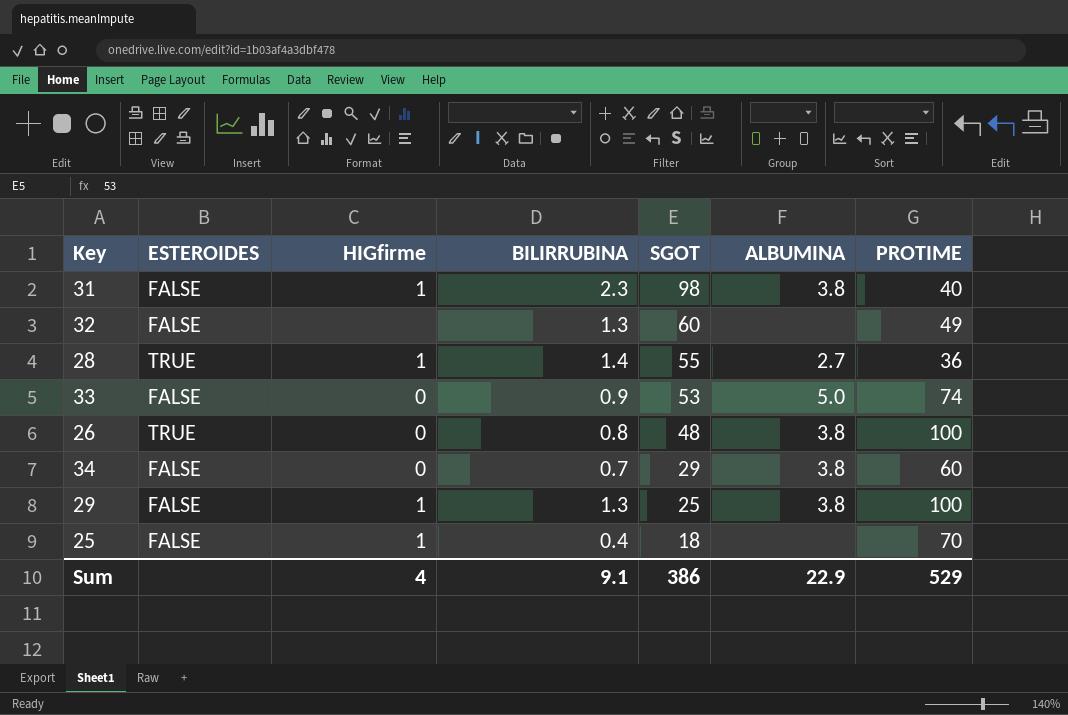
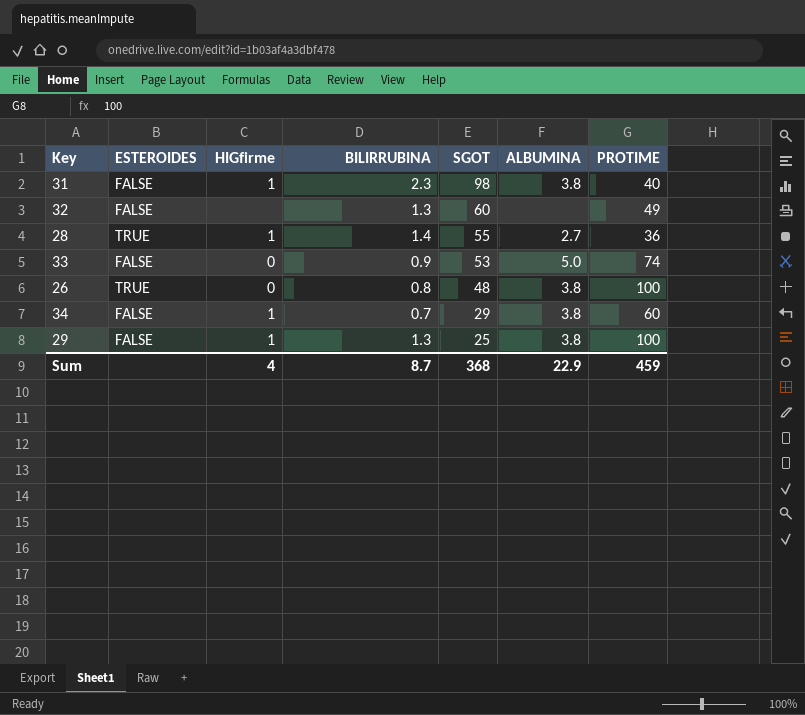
row 25: FALSE | 1 | 0.4 | 18 | none | 70 -> none
34 | HIGfirme: 0 -> 1
Sum | BILIRRUBINA: 9.1 -> 8.7
Sum | SGOT: 386 -> 368
Sum | PROTIME: 529 -> 459

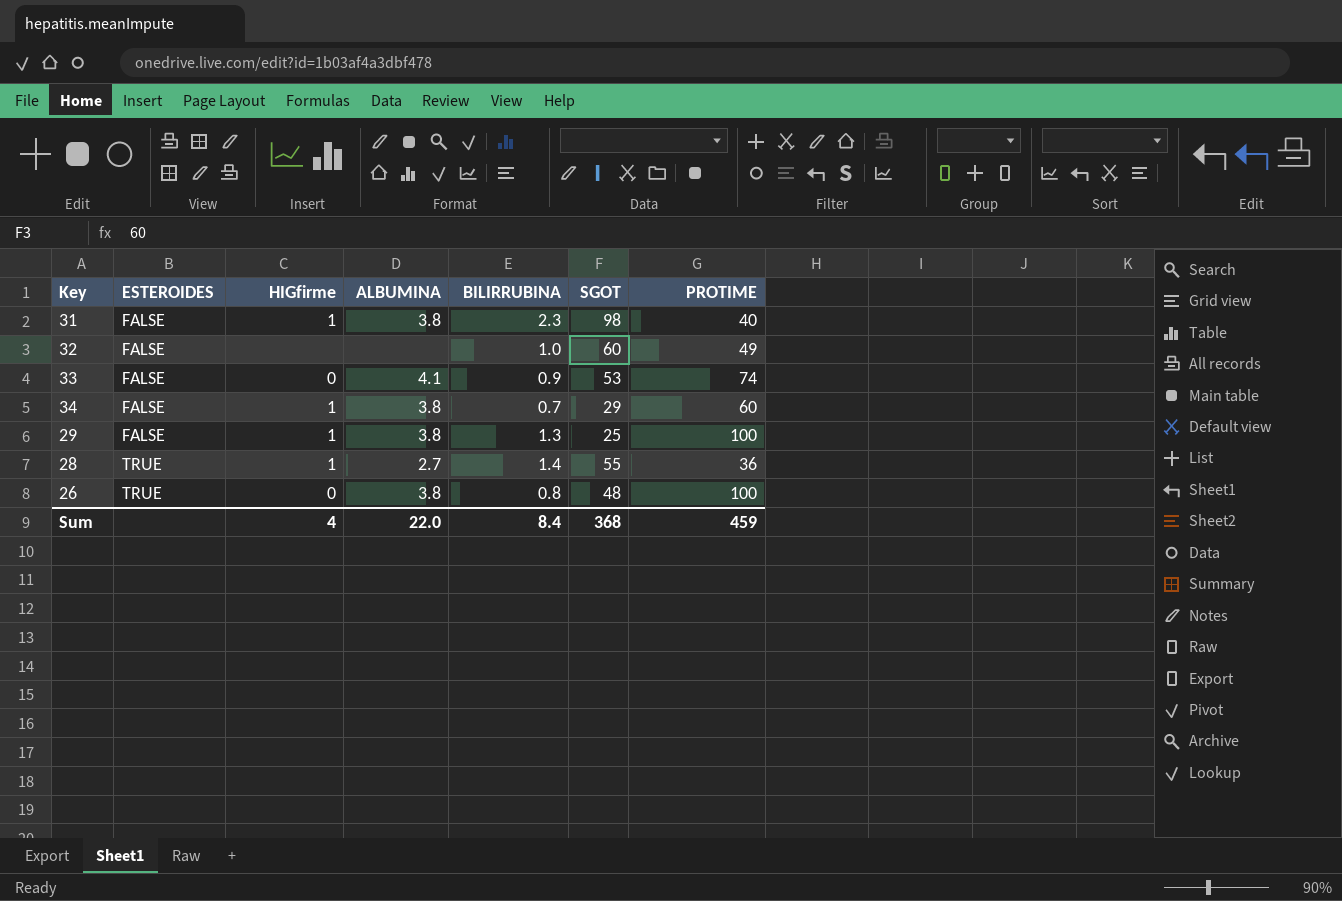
row order: SGOT descending -> ESTEROIDES ascending
column ALBUMINA | position: 6 -> 4
32 | BILIRRUBINA: 1.3 -> 1.0
33 | ALBUMINA: 5.0 -> 4.1
Sum | ALBUMINA: 22.9 -> 22.0
Sum | BILIRRUBINA: 8.7 -> 8.4

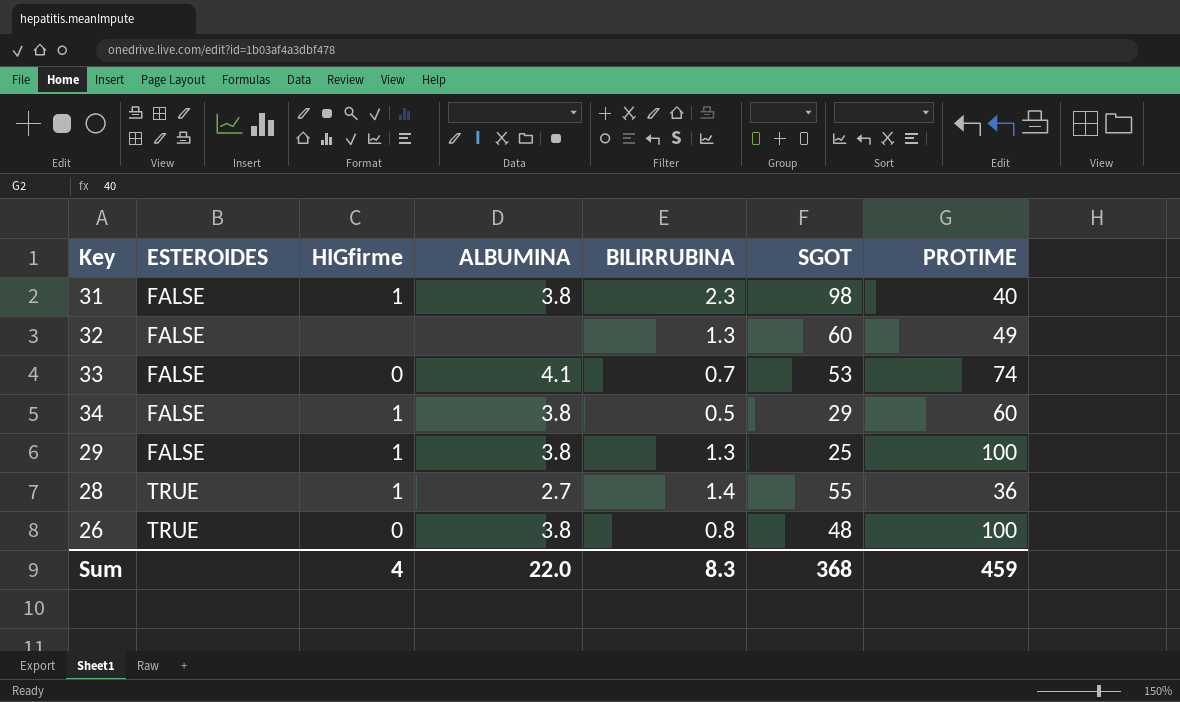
32 | BILIRRUBINA: 1.0 -> 1.3
33 | BILIRRUBINA: 0.9 -> 0.7
34 | BILIRRUBINA: 0.7 -> 0.5
Sum | BILIRRUBINA: 8.4 -> 8.3

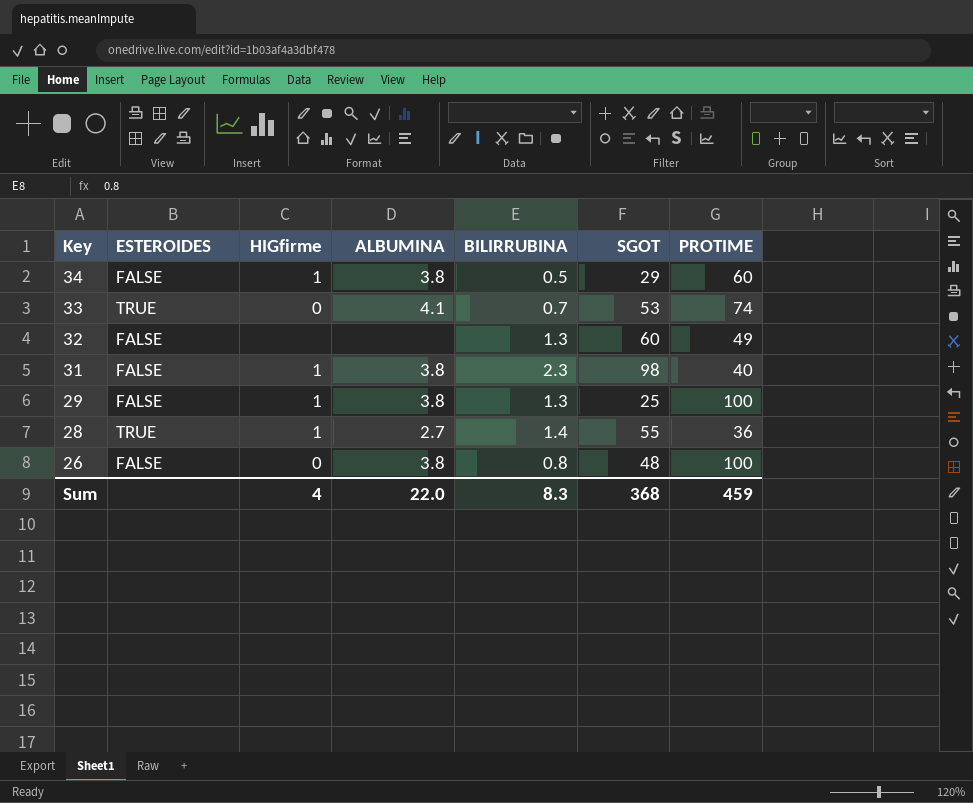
row order: ESTEROIDES ascending -> Key descending
33 | ESTEROIDES: FALSE -> TRUE
26 | ESTEROIDES: TRUE -> FALSE

